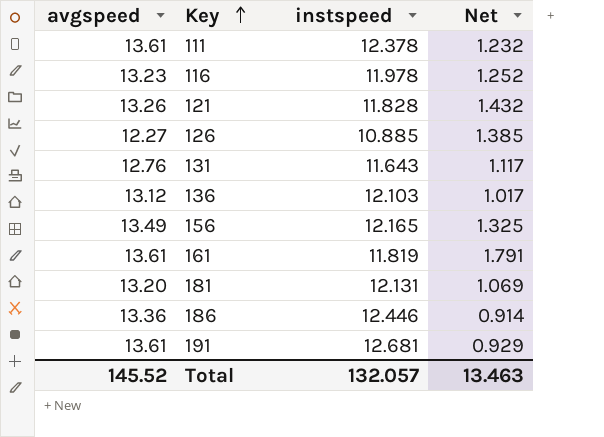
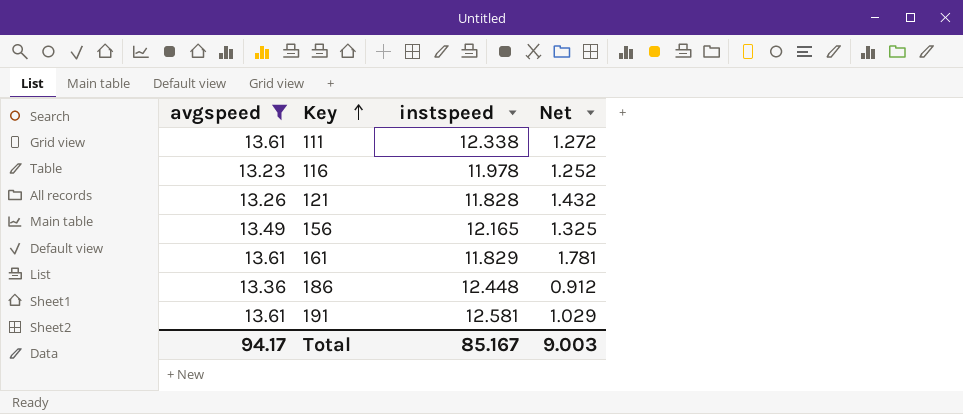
filter: none -> avgspeed >= 13.23
111 | instspeed: 12.378 -> 12.338
111 | Net: 1.232 -> 1.272
161 | instspeed: 11.819 -> 11.829
161 | Net: 1.791 -> 1.781
186 | instspeed: 12.446 -> 12.448
186 | Net: 0.914 -> 0.912
191 | instspeed: 12.681 -> 12.581
191 | Net: 0.929 -> 1.029
Total | avgspeed: 145.52 -> 94.17
Total | instspeed: 132.057 -> 85.167
Total | Net: 13.463 -> 9.003

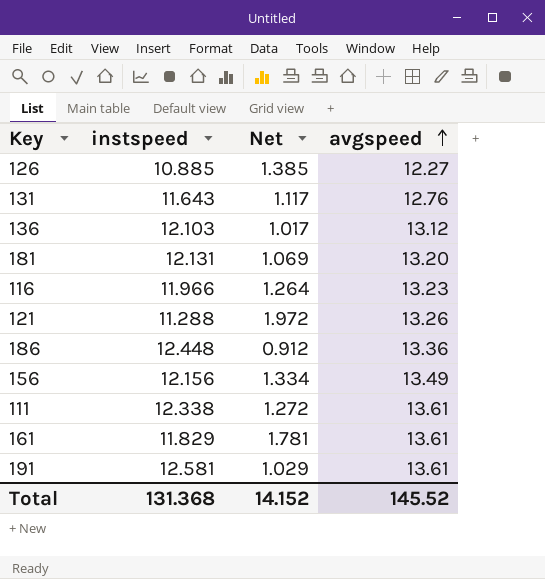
filter: avgspeed >= 13.23 -> none
row order: Key ascending -> avgspeed ascending
column avgspeed | position: 1 -> 4
116 | instspeed: 11.978 -> 11.966
116 | Net: 1.252 -> 1.264
121 | instspeed: 11.828 -> 11.288
121 | Net: 1.432 -> 1.972
156 | instspeed: 12.165 -> 12.156
156 | Net: 1.325 -> 1.334
Total | instspeed: 85.167 -> 131.368
Total | Net: 9.003 -> 14.152
Total | avgspeed: 94.17 -> 145.52

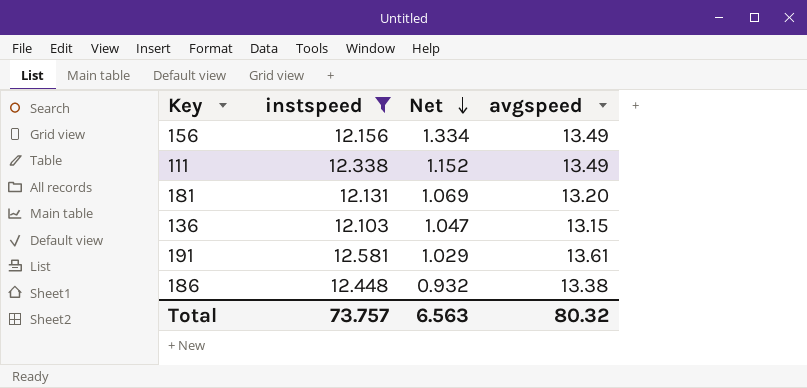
filter: none -> instspeed >= 12.103
row order: avgspeed ascending -> Net descending
111 | Net: 1.272 -> 1.152
111 | avgspeed: 13.61 -> 13.49
136 | Net: 1.017 -> 1.047
136 | avgspeed: 13.12 -> 13.15
186 | Net: 0.912 -> 0.932
186 | avgspeed: 13.36 -> 13.38
Total | instspeed: 131.368 -> 73.757
Total | Net: 14.152 -> 6.563
Total | avgspeed: 145.52 -> 80.32

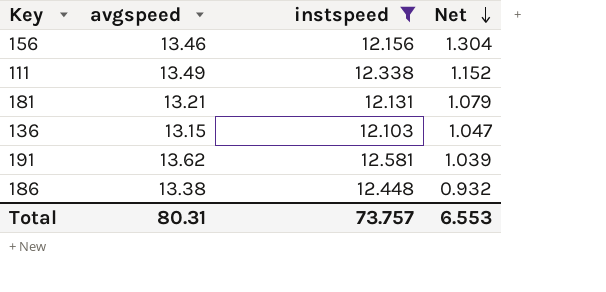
column avgspeed | position: 4 -> 2
156 | avgspeed: 13.49 -> 13.46
156 | Net: 1.334 -> 1.304
181 | avgspeed: 13.20 -> 13.21
181 | Net: 1.069 -> 1.079
191 | avgspeed: 13.61 -> 13.62
191 | Net: 1.029 -> 1.039
Total | avgspeed: 80.32 -> 80.31
Total | Net: 6.563 -> 6.553

